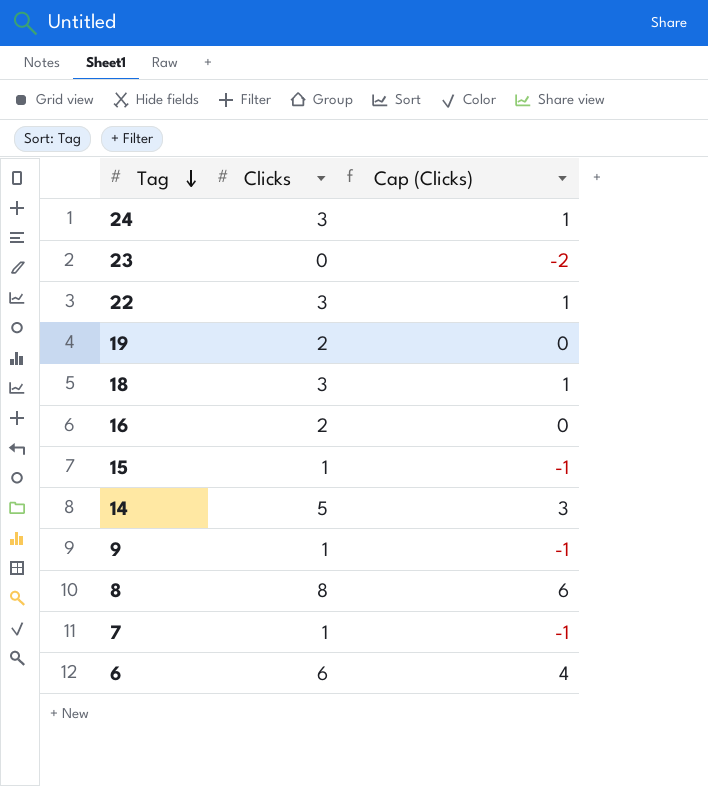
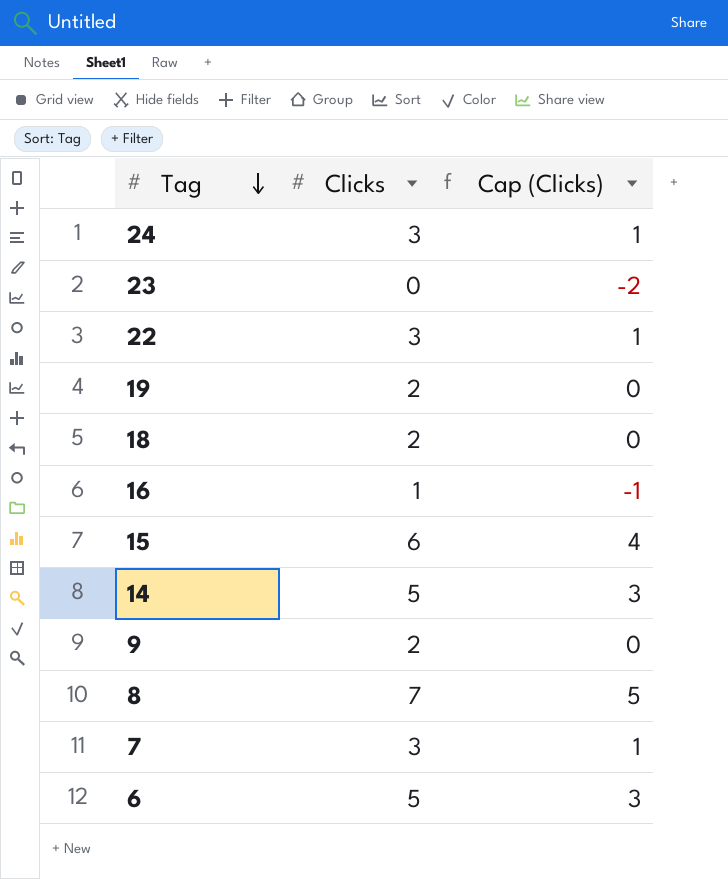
18 | Clicks: 3 -> 2
18 | Cap (Clicks): 1 -> 0
16 | Clicks: 2 -> 1
16 | Cap (Clicks): 0 -> -1
15 | Clicks: 1 -> 6
15 | Cap (Clicks): -1 -> 4
9 | Clicks: 1 -> 2
9 | Cap (Clicks): -1 -> 0
8 | Clicks: 8 -> 7
8 | Cap (Clicks): 6 -> 5
7 | Clicks: 1 -> 3
7 | Cap (Clicks): -1 -> 1
6 | Clicks: 6 -> 5
6 | Cap (Clicks): 4 -> 3

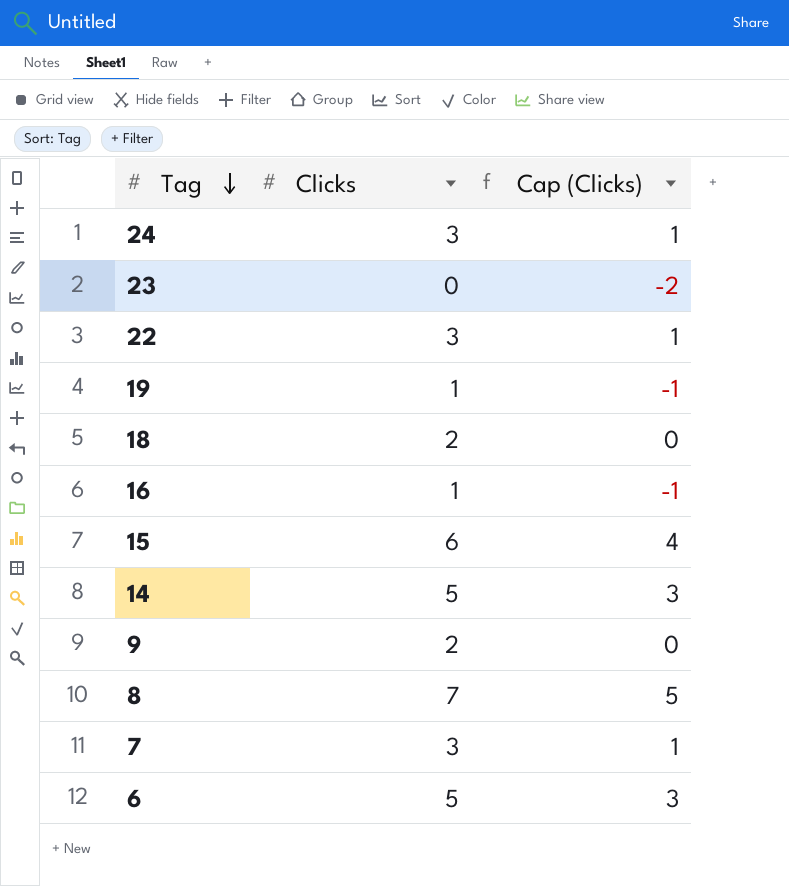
19 | Clicks: 2 -> 1
19 | Cap (Clicks): 0 -> -1

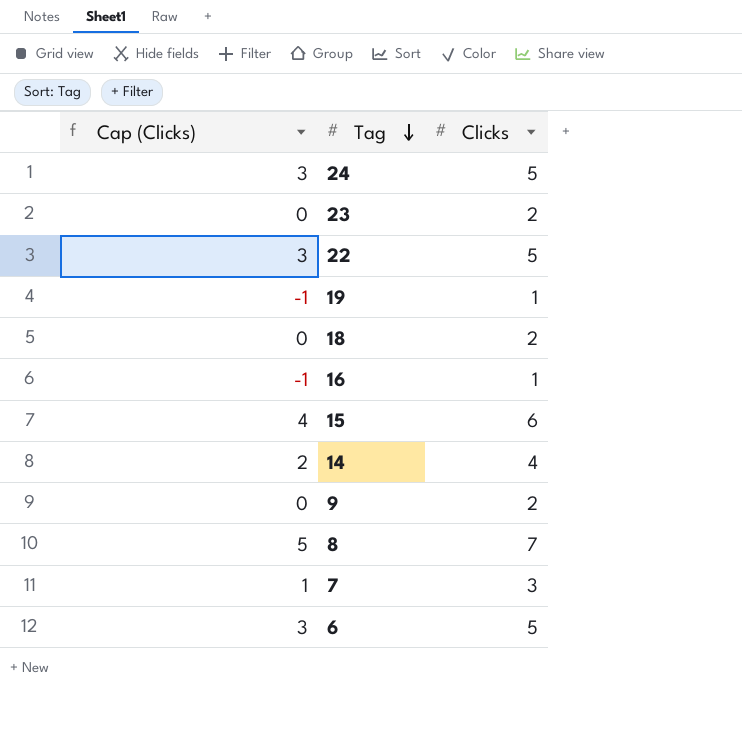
column Cap (Clicks) | position: 3 -> 1
24 | Cap (Clicks): 1 -> 3
24 | Clicks: 3 -> 5
23 | Cap (Clicks): -2 -> 0
23 | Clicks: 0 -> 2
22 | Cap (Clicks): 1 -> 3
22 | Clicks: 3 -> 5
14 | Cap (Clicks): 3 -> 2
14 | Clicks: 5 -> 4

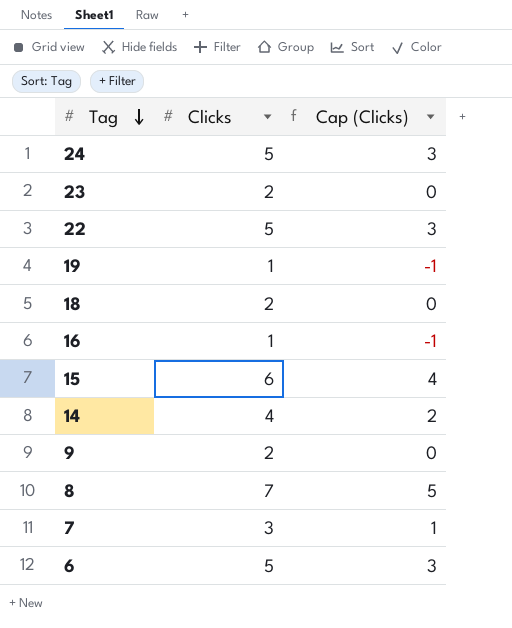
column Cap (Clicks) | position: 1 -> 3

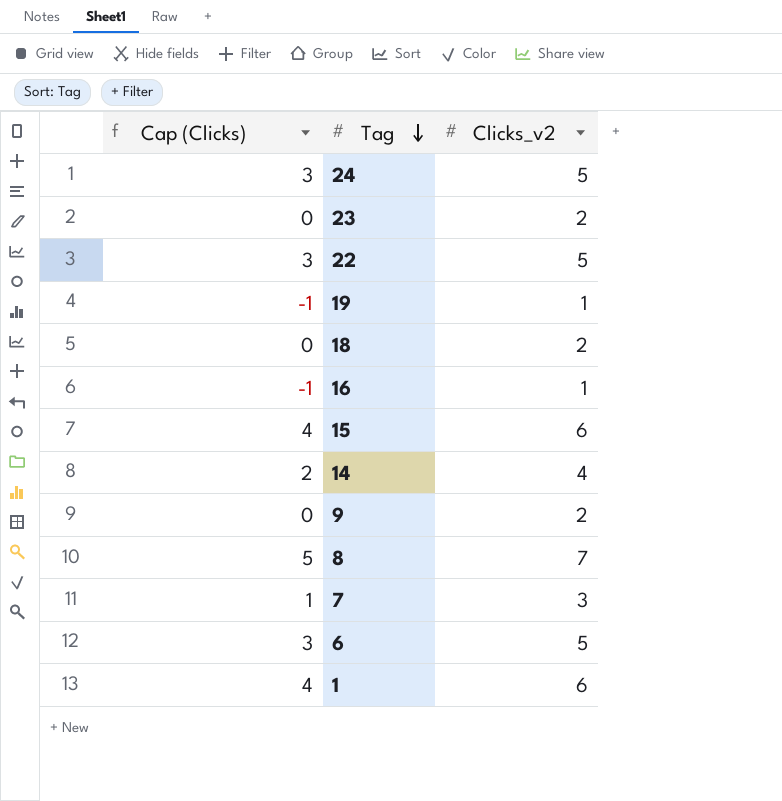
column Cap (Clicks) | position: 3 -> 1
column name: Clicks -> Clicks_v2
row 1: none -> 4 | 6

